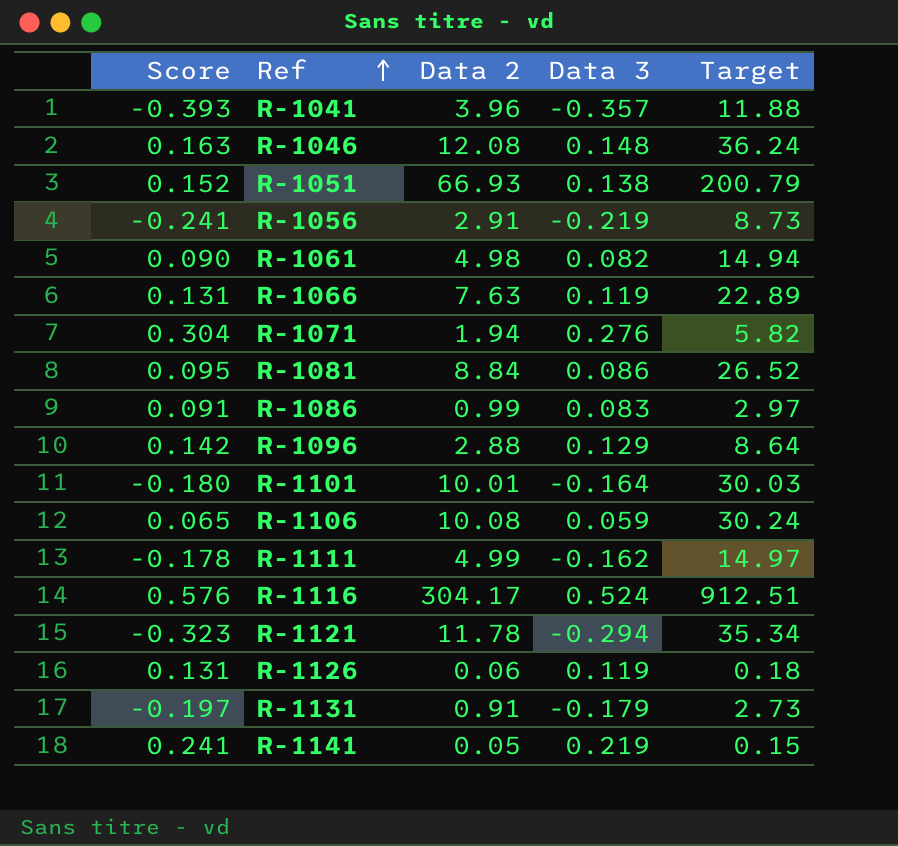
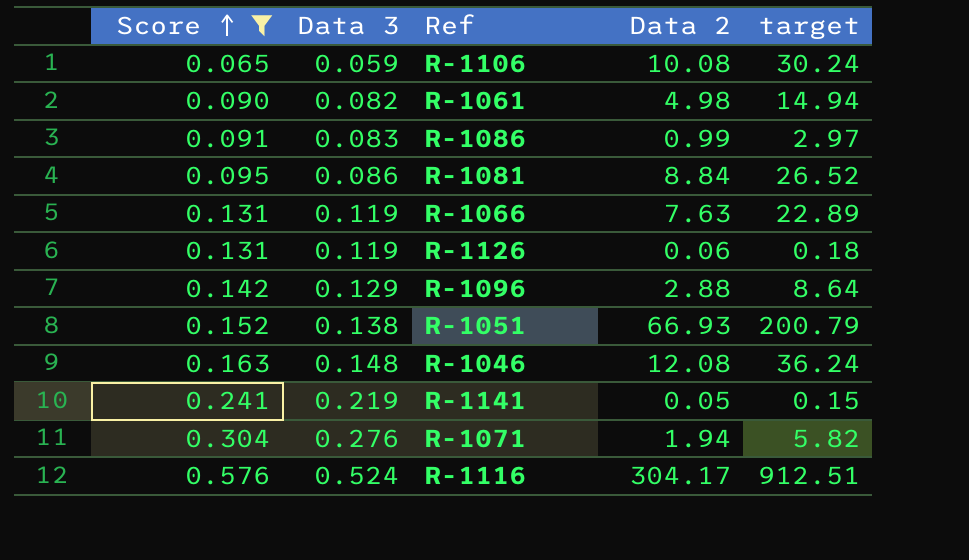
filter: none -> Score >= 0.065
row order: Ref ascending -> Score ascending
column Data 3 | position: 4 -> 2
column name: Target -> target

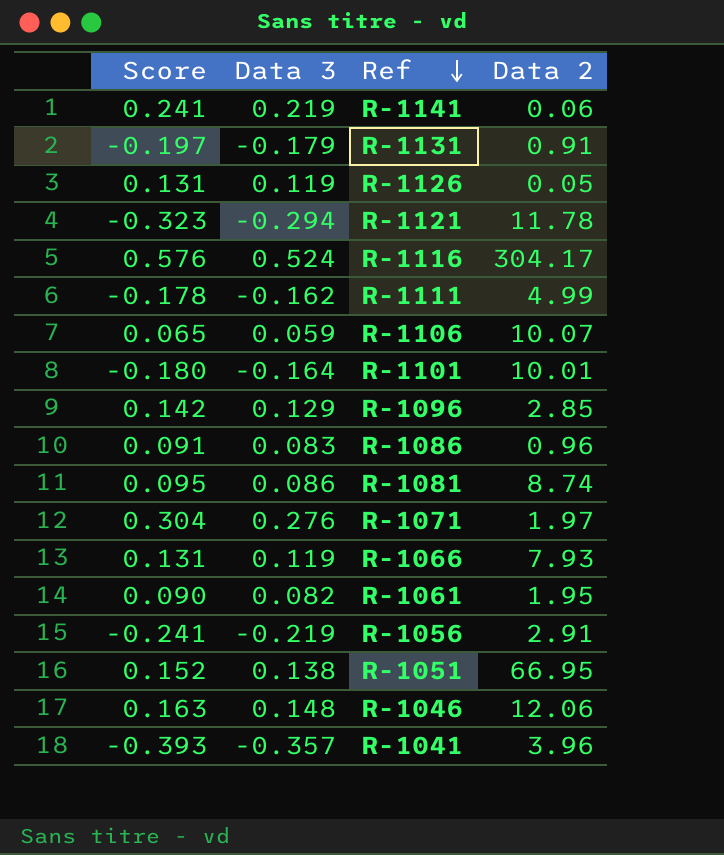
filter: Score >= 0.065 -> none
row order: Score ascending -> Ref descending
column target | formula: [Data 2] * 3 -> none
R-1141 | Data 2: 0.05 -> 0.06
R-1126 | Data 2: 0.06 -> 0.05
R-1106 | Data 2: 10.08 -> 10.07
R-1096 | Data 2: 2.88 -> 2.85
R-1086 | Data 2: 0.99 -> 0.96
R-1081 | Data 2: 8.84 -> 8.74
R-1071 | Data 2: 1.94 -> 1.97
R-1066 | Data 2: 7.63 -> 7.93
R-1061 | Data 2: 4.98 -> 1.95
R-1051 | Data 2: 66.93 -> 66.95
R-1046 | Data 2: 12.08 -> 12.06

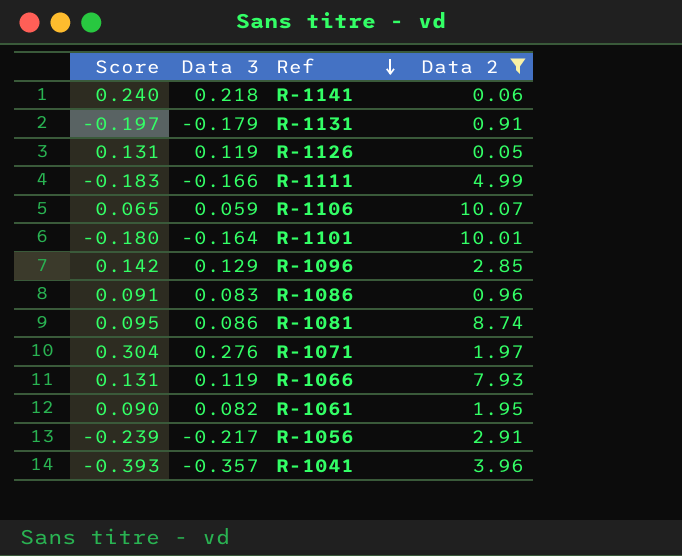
filter: none -> Data 2 <= 10.07
R-1141 | Score: 0.241 -> 0.240
R-1141 | Data 3: 0.219 -> 0.218
R-1111 | Score: -0.178 -> -0.183
R-1111 | Data 3: -0.162 -> -0.166
R-1056 | Score: -0.241 -> -0.239
R-1056 | Data 3: -0.219 -> -0.217

